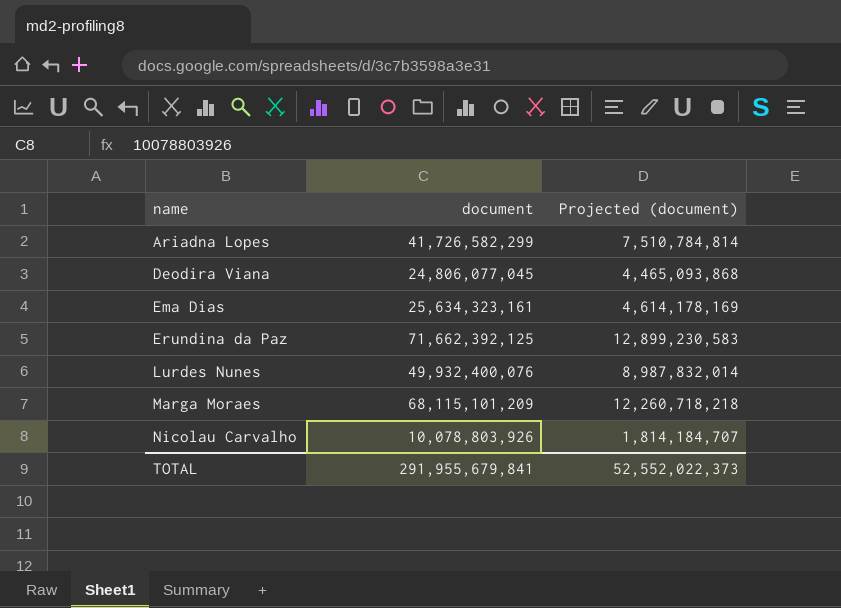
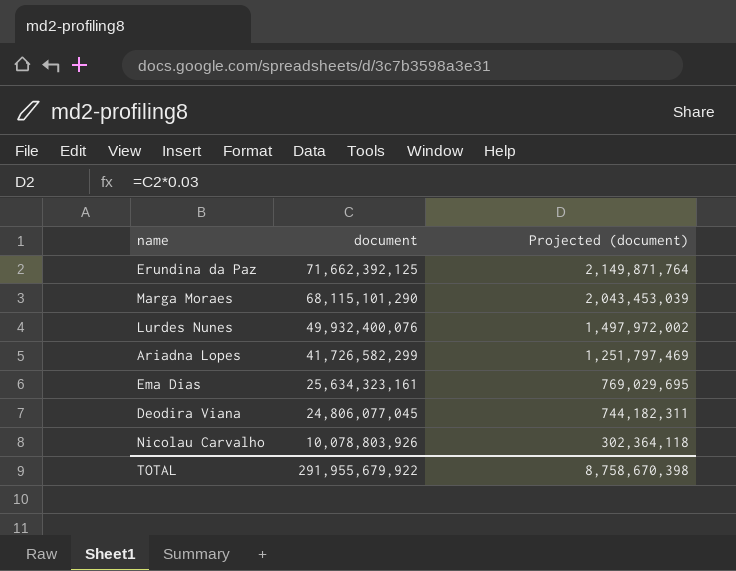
row order: name ascending -> document descending
column Projected (document) | formula: [document] * 0.18 -> [document] * 0.03
Marga Moraes | document: 68,115,101,209 -> 68,115,101,290
TOTAL | document: 291,955,679,841 -> 291,955,679,922
TOTAL | Projected (document): 52,552,022,373 -> 8,758,670,398

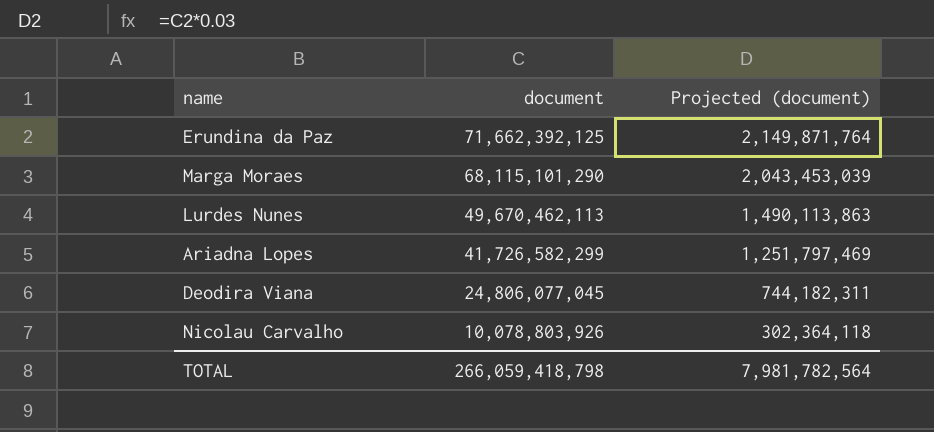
row Ema Dias: 25,634,323,161 | 769,029,695 -> none
Lurdes Nunes | document: 49,932,400,076 -> 49,670,462,113
Lurdes Nunes | Projected (document): 1,497,972,002 -> 1,490,113,863
TOTAL | document: 291,955,679,922 -> 266,059,418,798
TOTAL | Projected (document): 8,758,670,398 -> 7,981,782,564

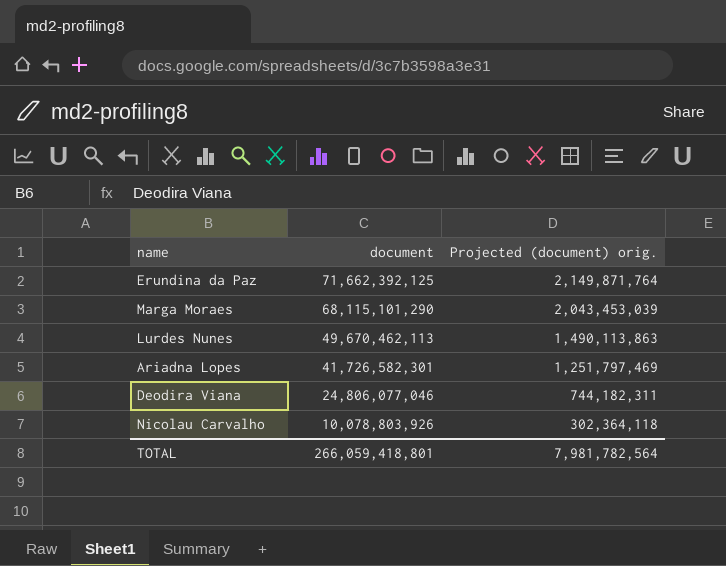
column name: Projected (document) -> Projected (document) orig.
Ariadna Lopes | document: 41,726,582,299 -> 41,726,582,301
Deodira Viana | document: 24,806,077,045 -> 24,806,077,046
TOTAL | document: 266,059,418,798 -> 266,059,418,801

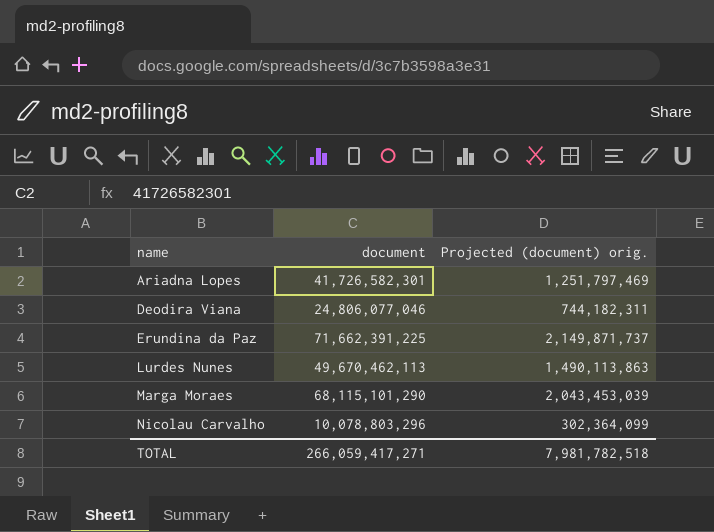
row order: document descending -> name ascending
Erundina da Paz | document: 71,662,392,125 -> 71,662,391,225
Erundina da Paz | Projected (document) orig.: 2,149,871,764 -> 2,149,871,737
Nicolau Carvalho | document: 10,078,803,926 -> 10,078,803,296
Nicolau Carvalho | Projected (document) orig.: 302,364,118 -> 302,364,099
TOTAL | document: 266,059,418,801 -> 266,059,417,271
TOTAL | Projected (document) orig.: 7,981,782,564 -> 7,981,782,518

